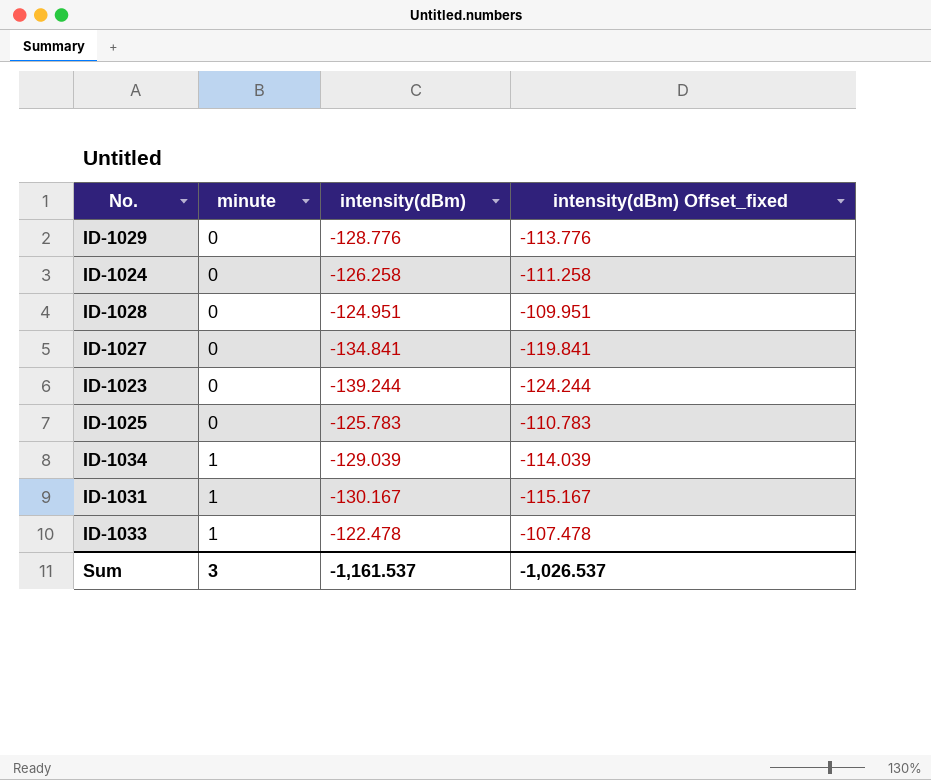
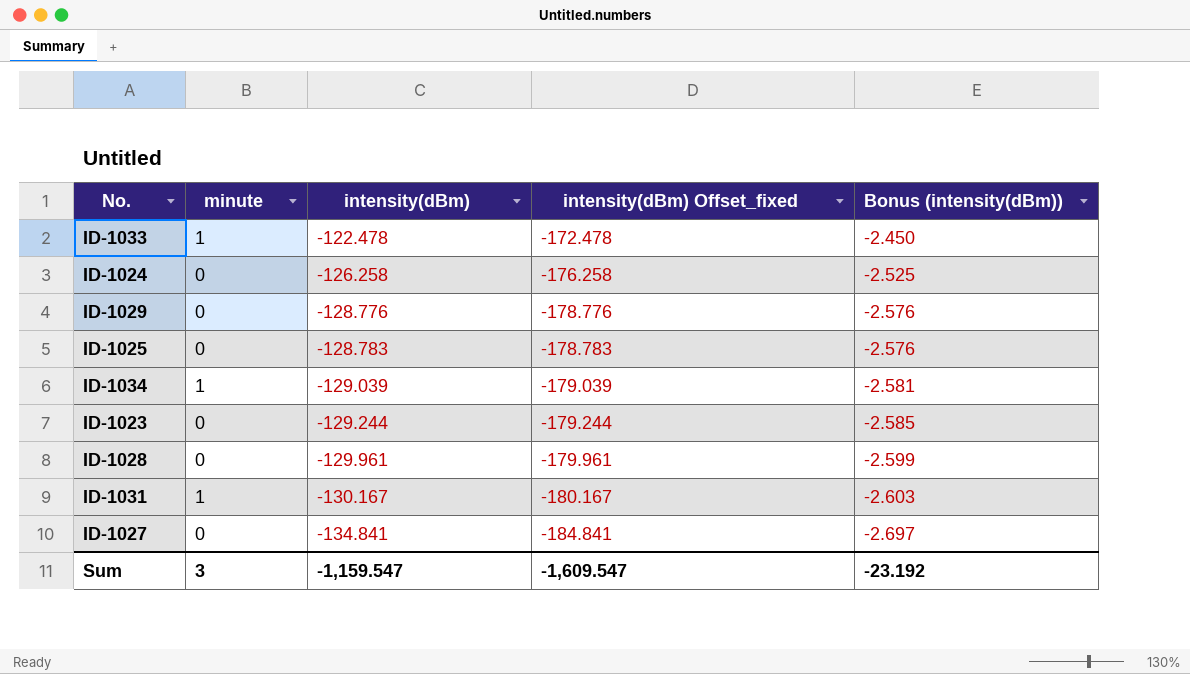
row order: minute ascending -> intensity(dBm) descending
column intensity(dBm) Offset_fixed | formula: [intensity(dBm)] + 15 -> [intensity(dBm)] - 50
column Bonus (intensity(dBm)) | formula: none -> [intensity(dBm)] * 0.02
ID-1025 | intensity(dBm): -125.783 -> -128.783
ID-1023 | intensity(dBm): -139.244 -> -129.244
ID-1028 | intensity(dBm): -124.951 -> -129.961
Sum | intensity(dBm): -1,161.537 -> -1,159.547
Sum | intensity(dBm) Offset_fixed: -1,026.537 -> -1,609.547

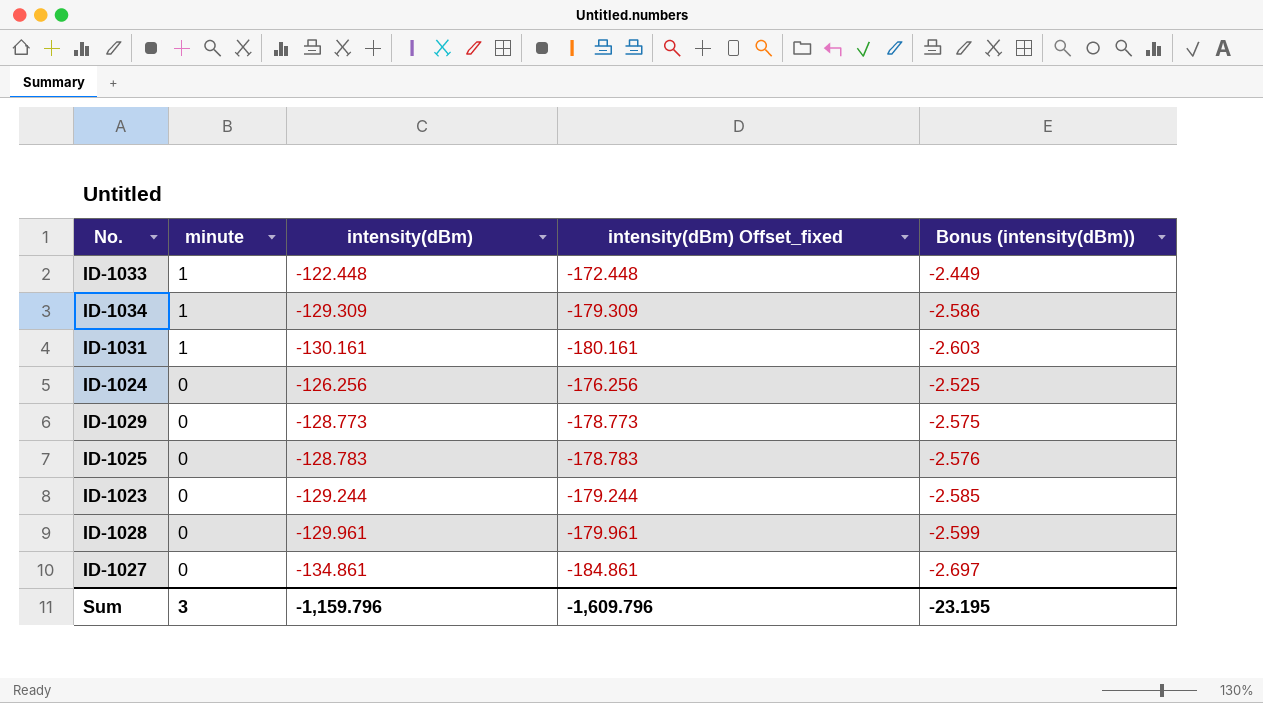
row order: intensity(dBm) descending -> minute descending
ID-1033 | intensity(dBm): -122.478 -> -122.448
ID-1033 | intensity(dBm) Offset_fixed: -172.478 -> -172.448
ID-1033 | Bonus (intensity(dBm)): -2.450 -> -2.449
ID-1034 | intensity(dBm): -129.039 -> -129.309
ID-1034 | intensity(dBm) Offset_fixed: -179.039 -> -179.309
ID-1034 | Bonus (intensity(dBm)): -2.581 -> -2.586
ID-1031 | intensity(dBm): -130.167 -> -130.161
ID-1031 | intensity(dBm) Offset_fixed: -180.167 -> -180.161
ID-1024 | intensity(dBm): -126.258 -> -126.256
ID-1024 | intensity(dBm) Offset_fixed: -176.258 -> -176.256
ID-1029 | intensity(dBm): -128.776 -> -128.773
ID-1029 | intensity(dBm) Offset_fixed: -178.776 -> -178.773
ID-1029 | Bonus (intensity(dBm)): -2.576 -> -2.575
ID-1027 | intensity(dBm): -134.841 -> -134.861
ID-1027 | intensity(dBm) Offset_fixed: -184.841 -> -184.861
Sum | intensity(dBm): -1,159.547 -> -1,159.796
Sum | intensity(dBm) Offset_fixed: -1,609.547 -> -1,609.796
Sum | Bonus (intensity(dBm)): -23.192 -> -23.195

